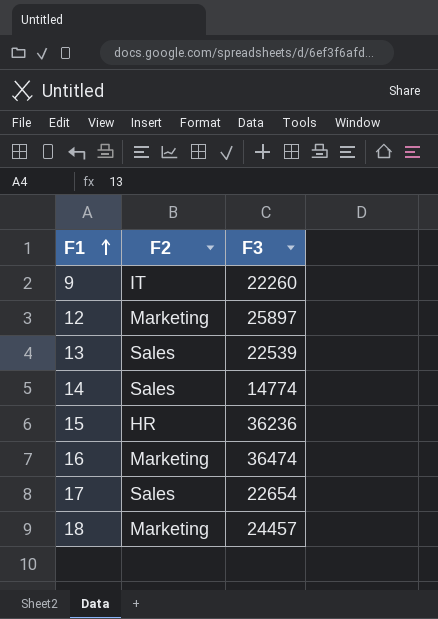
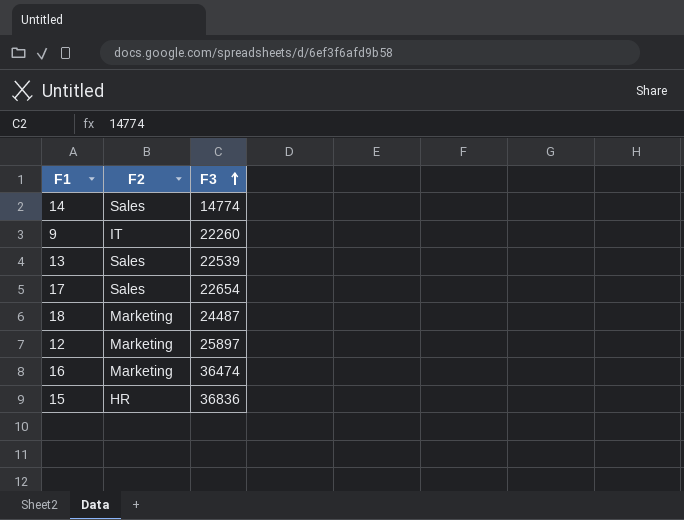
row order: F1 ascending -> F3 ascending
18 | F3: 24457 -> 24487
15 | F3: 36236 -> 36836

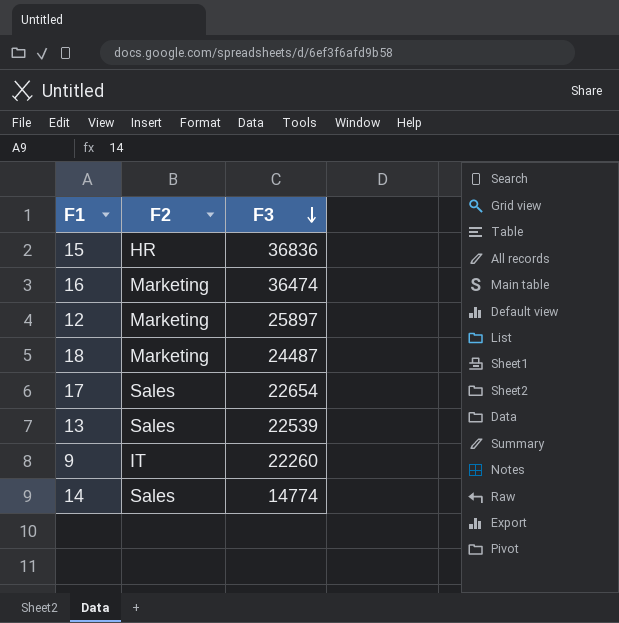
row order: F3 ascending -> F3 descending

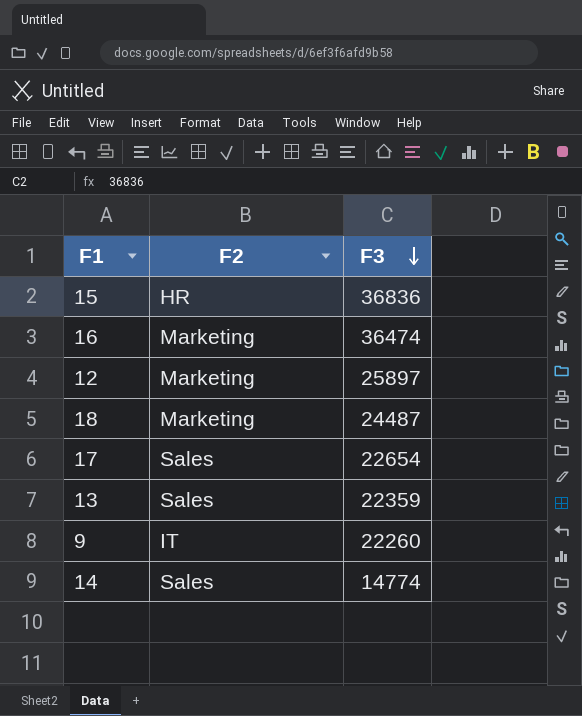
13 | F3: 22539 -> 22359

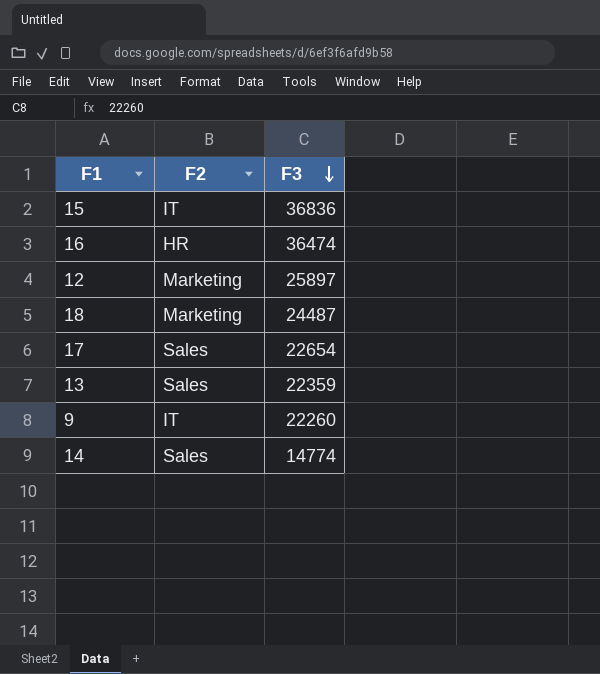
15 | F2: HR -> IT
16 | F2: Marketing -> HR

